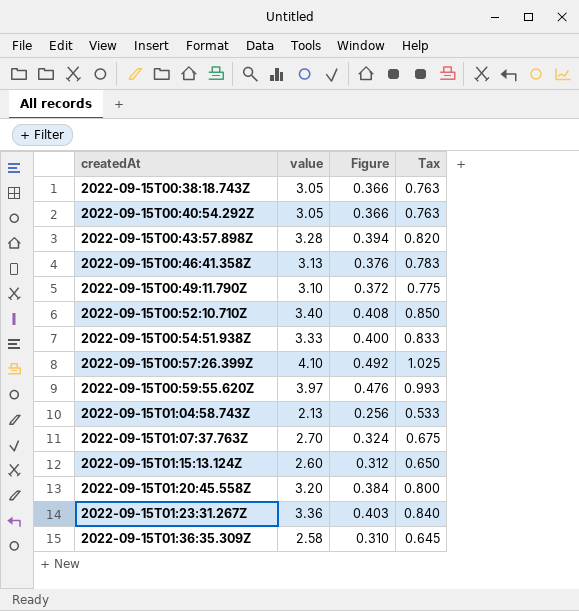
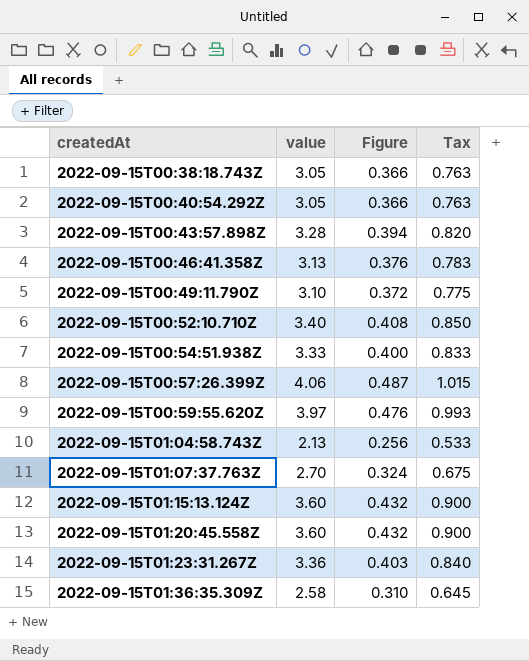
2022-09-15T00:57:26.399Z | value: 4.10 -> 4.06
2022-09-15T00:57:26.399Z | Figure: 0.492 -> 0.487
2022-09-15T00:57:26.399Z | Tax: 1.025 -> 1.015
2022-09-15T01:15:13.124Z | value: 2.60 -> 3.60
2022-09-15T01:15:13.124Z | Figure: 0.312 -> 0.432
2022-09-15T01:15:13.124Z | Tax: 0.650 -> 0.900
2022-09-15T01:20:45.558Z | value: 3.20 -> 3.60
2022-09-15T01:20:45.558Z | Figure: 0.384 -> 0.432
2022-09-15T01:20:45.558Z | Tax: 0.800 -> 0.900

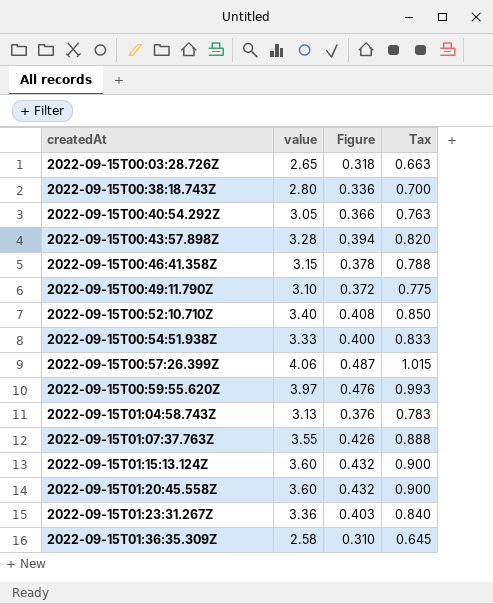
row 2022-09-15T00:03:28.726Z: none -> 2.65 | 0.318 | 0.663
2022-09-15T00:38:18.743Z | value: 3.05 -> 2.80
2022-09-15T00:38:18.743Z | Figure: 0.366 -> 0.336
2022-09-15T00:38:18.743Z | Tax: 0.763 -> 0.700
2022-09-15T00:46:41.358Z | value: 3.13 -> 3.15
2022-09-15T00:46:41.358Z | Figure: 0.376 -> 0.378
2022-09-15T00:46:41.358Z | Tax: 0.783 -> 0.788
2022-09-15T01:04:58.743Z | value: 2.13 -> 3.13
2022-09-15T01:04:58.743Z | Figure: 0.256 -> 0.376
2022-09-15T01:04:58.743Z | Tax: 0.533 -> 0.783
2022-09-15T01:07:37.763Z | value: 2.70 -> 3.55
2022-09-15T01:07:37.763Z | Figure: 0.324 -> 0.426
2022-09-15T01:07:37.763Z | Tax: 0.675 -> 0.888

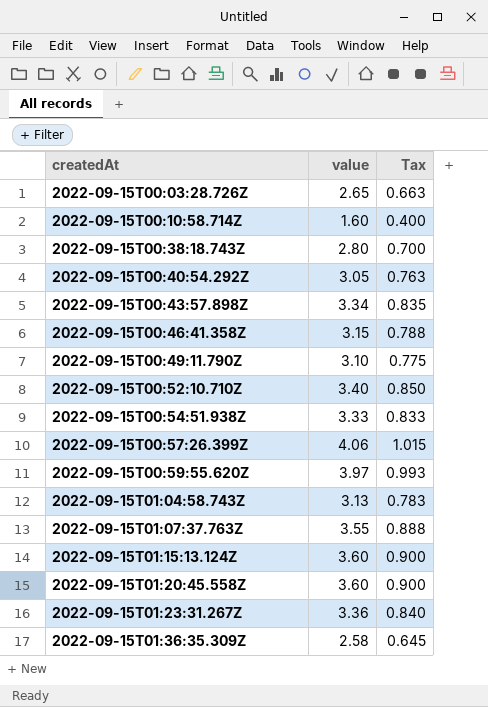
column Figure | formula: [value] * 0.12 -> none
row 2022-09-15T00:10:58.714Z: none -> 1.60 | 0.400
2022-09-15T00:43:57.898Z | value: 3.28 -> 3.34
2022-09-15T00:43:57.898Z | Tax: 0.820 -> 0.835

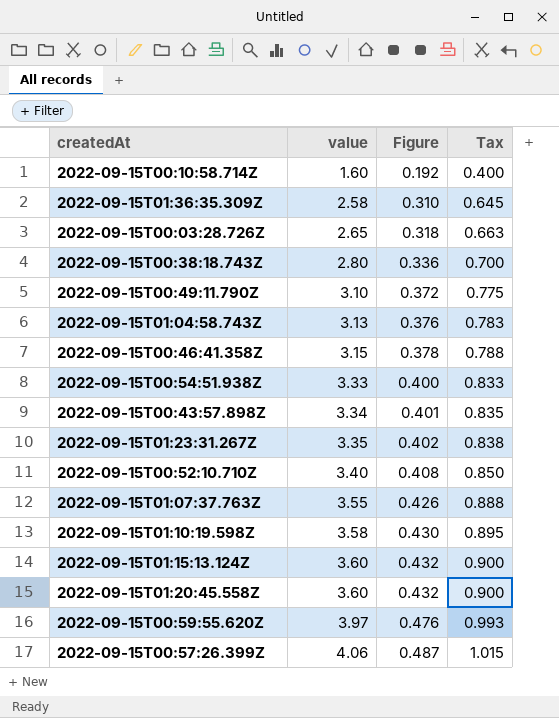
row order: createdAt ascending -> value ascending
column Figure | formula: none -> [value] * 0.12
row 2022-09-15T00:40:54.292Z: 3.05 | 0.763 -> none
2022-09-15T01:23:31.267Z | value: 3.36 -> 3.35
2022-09-15T01:23:31.267Z | Tax: 0.840 -> 0.838
row 2022-09-15T01:10:19.598Z: none -> 3.58 | 0.430 | 0.895

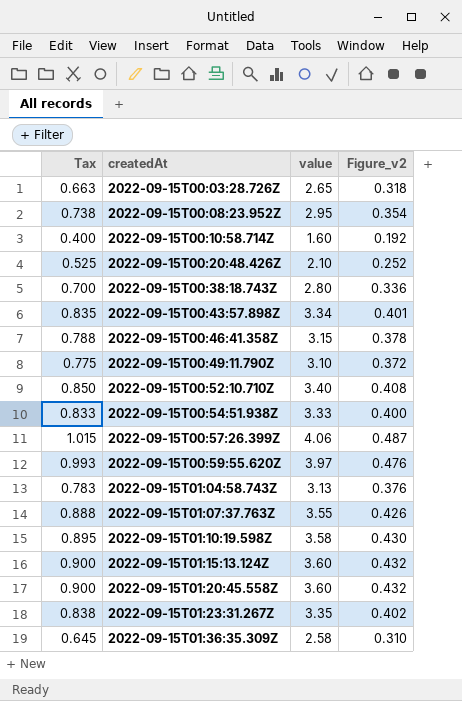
row order: value ascending -> createdAt ascending
column Tax | position: 4 -> 1
column name: Figure -> Figure_v2
row 2022-09-15T00:08:23.952Z: none -> 0.738 | 2.95 | 0.354
row 2022-09-15T00:20:48.426Z: none -> 0.525 | 2.10 | 0.252

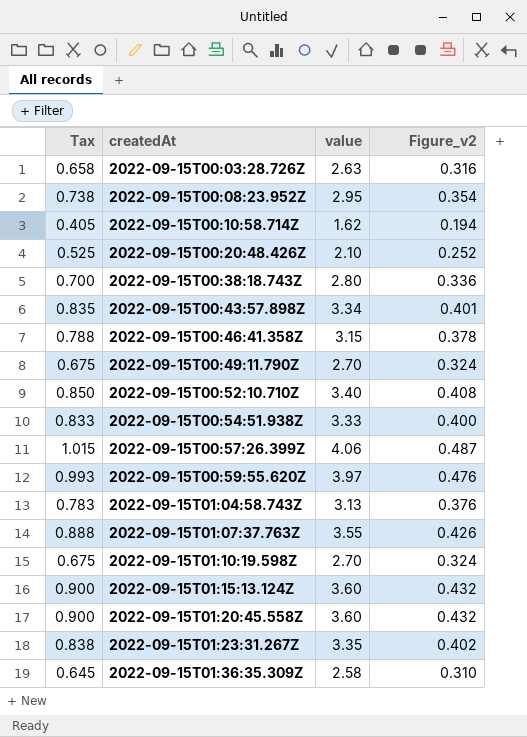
2022-09-15T00:03:28.726Z | Tax: 0.663 -> 0.658
2022-09-15T00:03:28.726Z | value: 2.65 -> 2.63
2022-09-15T00:03:28.726Z | Figure_v2: 0.318 -> 0.316
2022-09-15T00:10:58.714Z | Tax: 0.400 -> 0.405
2022-09-15T00:10:58.714Z | value: 1.60 -> 1.62
2022-09-15T00:10:58.714Z | Figure_v2: 0.192 -> 0.194
2022-09-15T00:49:11.790Z | Tax: 0.775 -> 0.675
2022-09-15T00:49:11.790Z | value: 3.10 -> 2.70
2022-09-15T00:49:11.790Z | Figure_v2: 0.372 -> 0.324
2022-09-15T01:10:19.598Z | Tax: 0.895 -> 0.675
2022-09-15T01:10:19.598Z | value: 3.58 -> 2.70
2022-09-15T01:10:19.598Z | Figure_v2: 0.430 -> 0.324

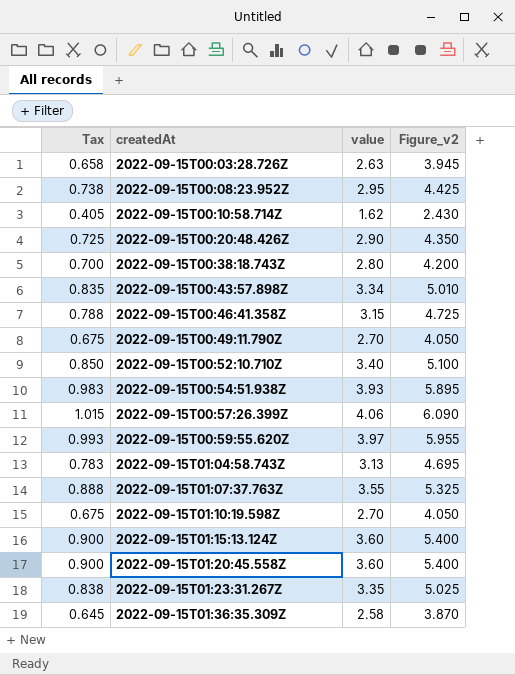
column Figure_v2 | formula: [value] * 0.12 -> [value] * 1.5
2022-09-15T00:20:48.426Z | Tax: 0.525 -> 0.725
2022-09-15T00:20:48.426Z | value: 2.10 -> 2.90
2022-09-15T00:54:51.938Z | Tax: 0.833 -> 0.983
2022-09-15T00:54:51.938Z | value: 3.33 -> 3.93

